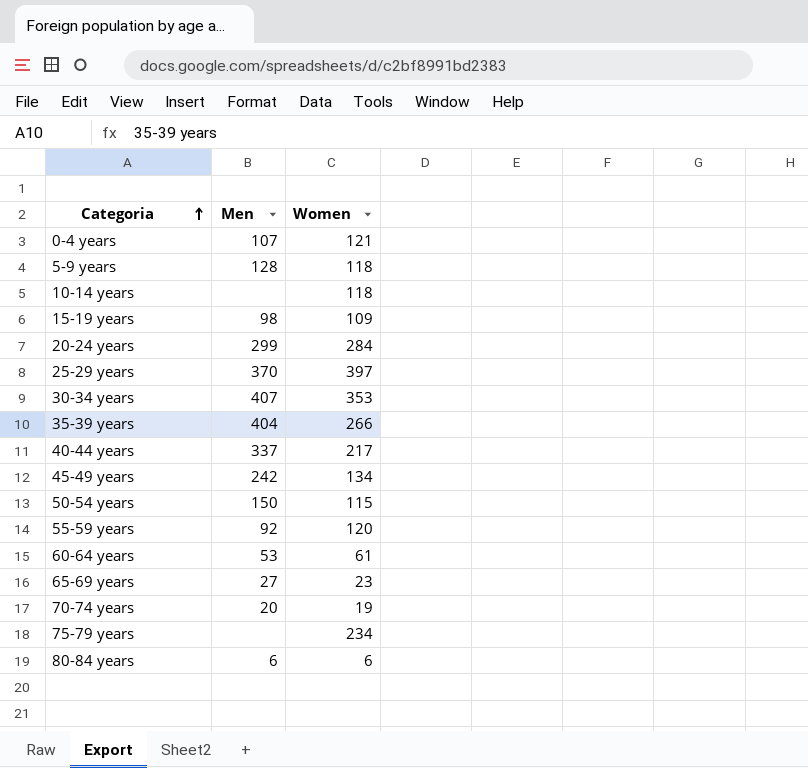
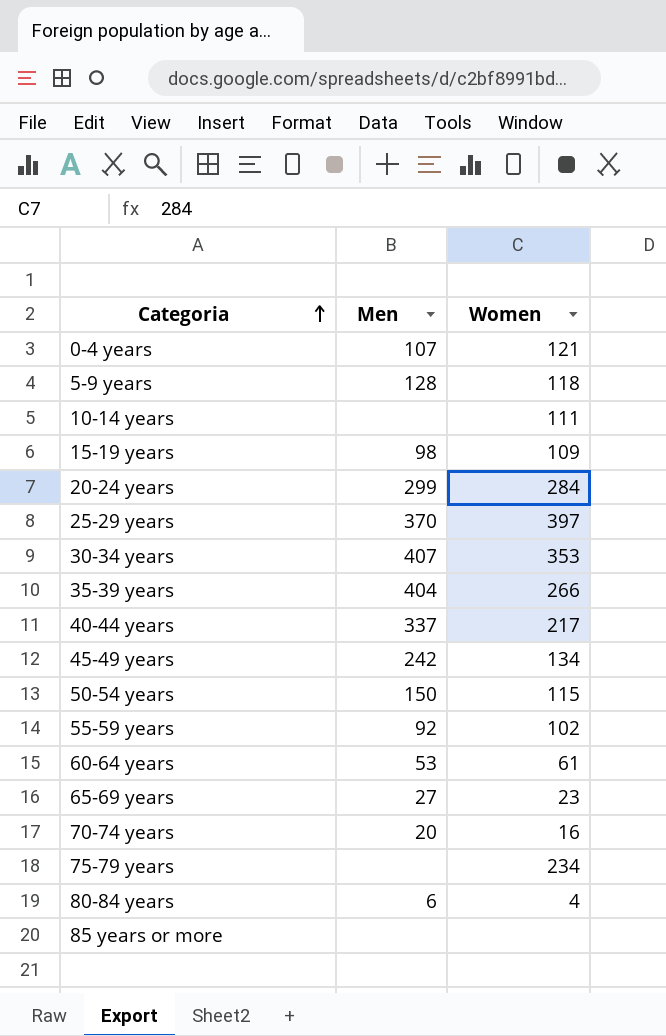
10-14 years | Women: 118 -> 111
55-59 years | Women: 120 -> 102
70-74 years | Women: 19 -> 16
80-84 years | Women: 6 -> 4
row 85 years or more: none -> none | none

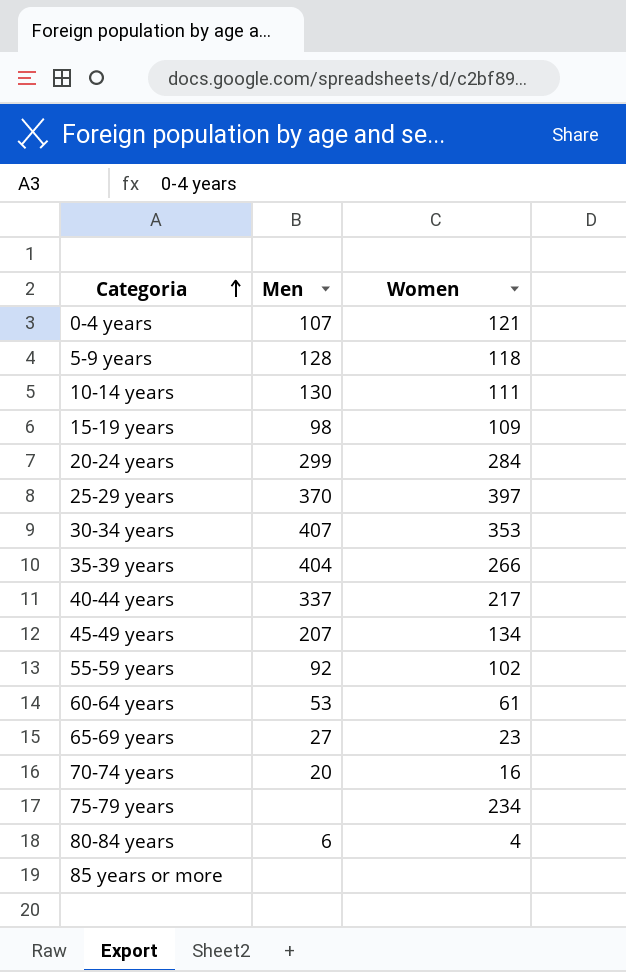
row 50-54 years: 150 | 115 -> none
10-14 years | Men: none -> 130
45-49 years | Men: 242 -> 207

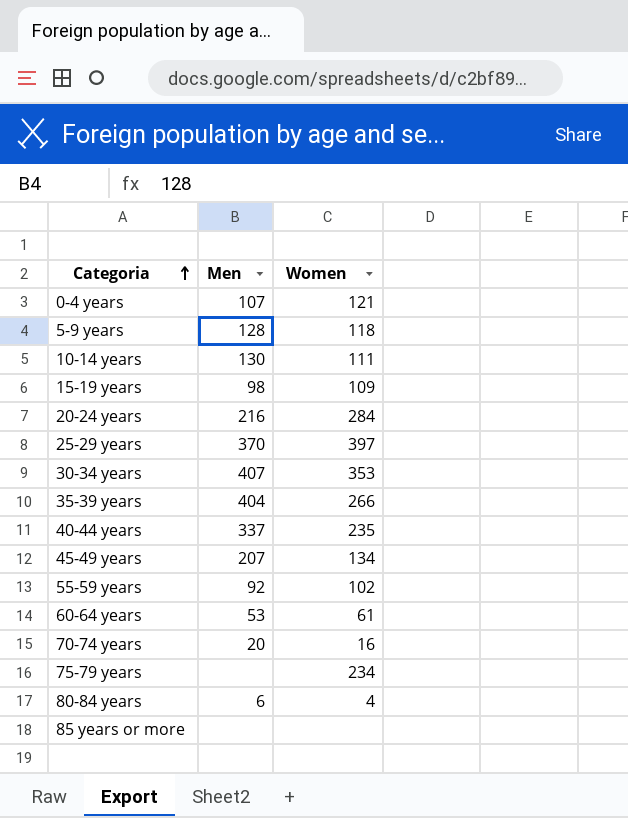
row 65-69 years: 27 | 23 -> none
20-24 years | Men: 299 -> 216
40-44 years | Women: 217 -> 235

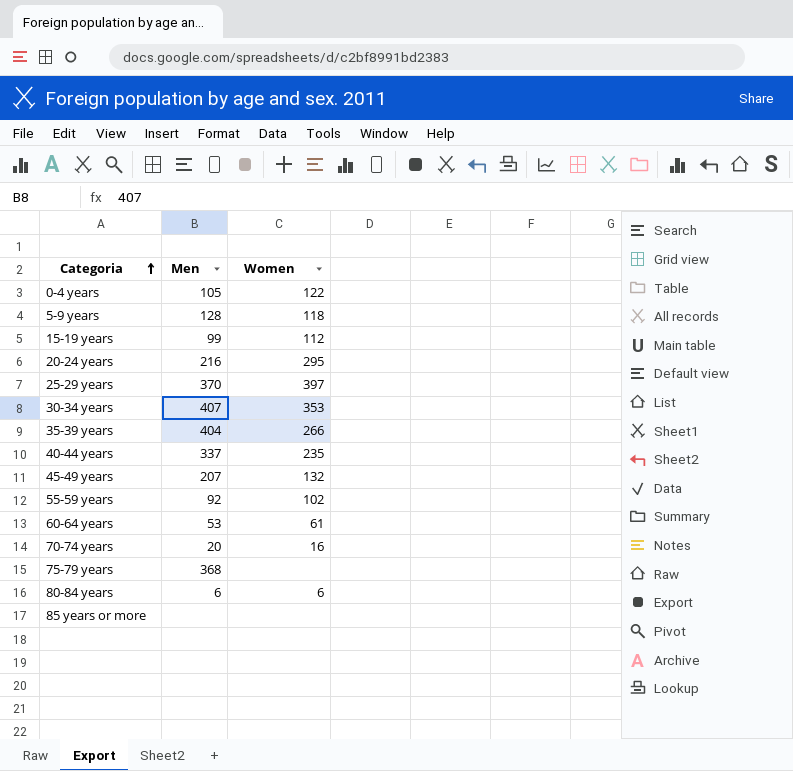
row 10-14 years: 130 | 111 -> none
0-4 years | Men: 107 -> 105
0-4 years | Women: 121 -> 122
15-19 years | Men: 98 -> 99
15-19 years | Women: 109 -> 112
20-24 years | Women: 284 -> 295
45-49 years | Women: 134 -> 132
75-79 years | Men: none -> 368
75-79 years | Women: 234 -> none
80-84 years | Women: 4 -> 6

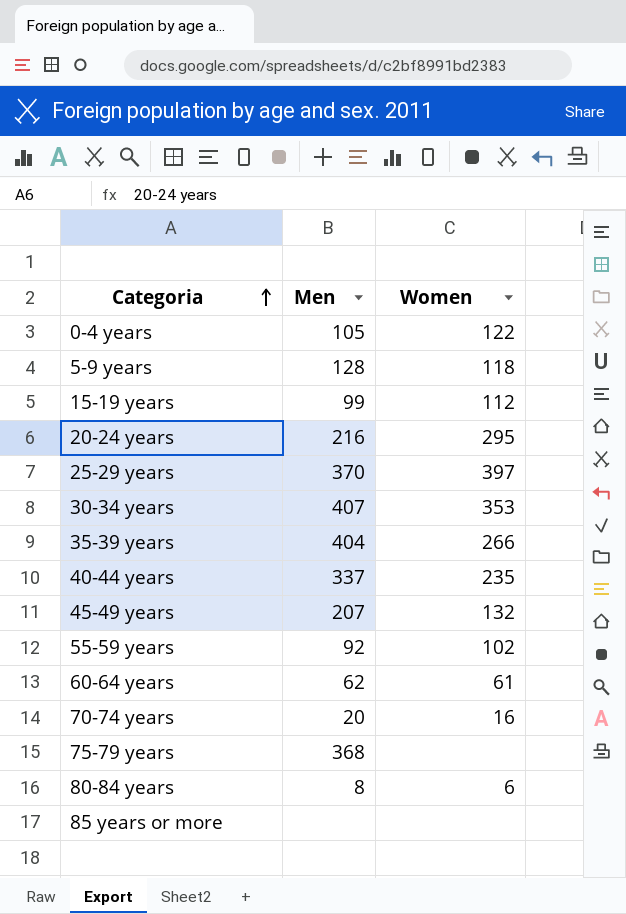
60-64 years | Men: 53 -> 62
80-84 years | Men: 6 -> 8

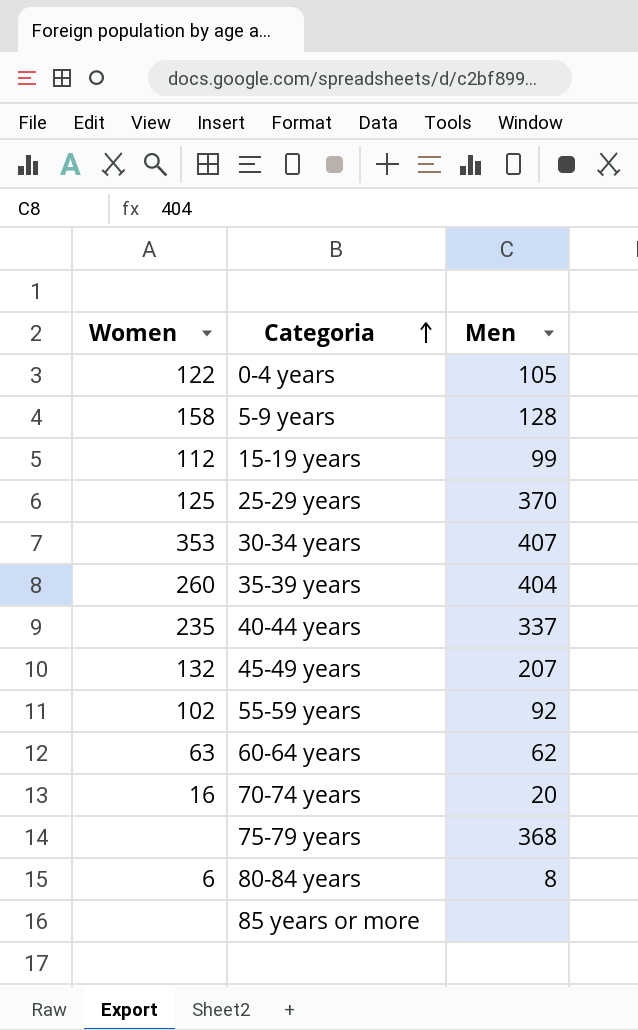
column Women | position: 3 -> 1
row 20-24 years: 216 | 295 -> none
5-9 years | Women: 118 -> 158
25-29 years | Women: 397 -> 125
35-39 years | Women: 266 -> 260
60-64 years | Women: 61 -> 63

